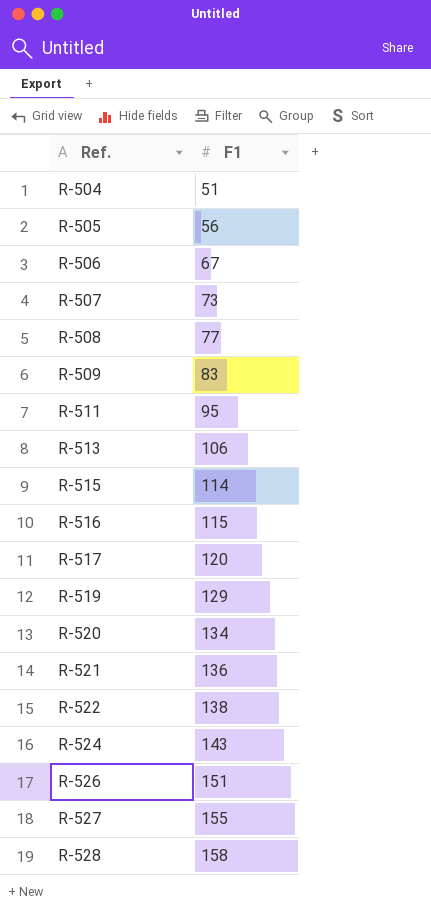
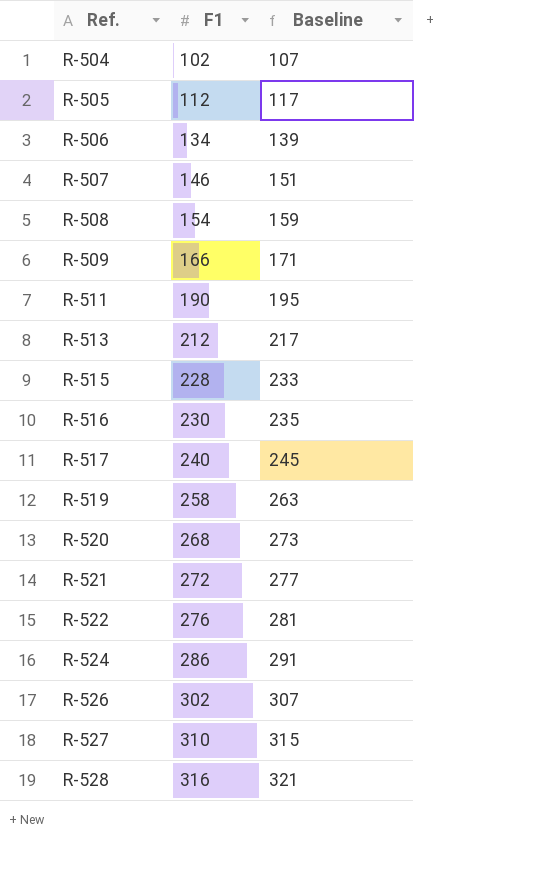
column Baseline | formula: none -> [F1] + 5
R-504 | F1: 51 -> 102
R-505 | F1: 56 -> 112
R-506 | F1: 67 -> 134
R-507 | F1: 73 -> 146
R-508 | F1: 77 -> 154
R-509 | F1: 83 -> 166
R-511 | F1: 95 -> 190
R-513 | F1: 106 -> 212
R-515 | F1: 114 -> 228
R-516 | F1: 115 -> 230
R-517 | F1: 120 -> 240
R-519 | F1: 129 -> 258
R-520 | F1: 134 -> 268
R-521 | F1: 136 -> 272
R-522 | F1: 138 -> 276
R-524 | F1: 143 -> 286
R-526 | F1: 151 -> 302
R-527 | F1: 155 -> 310
R-528 | F1: 158 -> 316

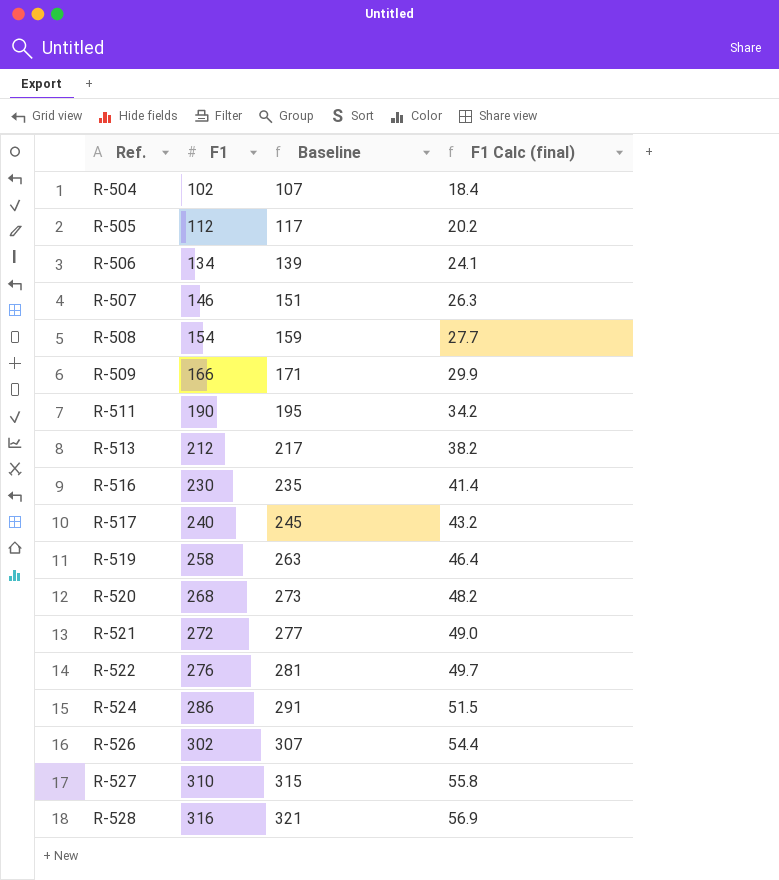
column F1 Calc (final) | formula: none -> [F1] * 0.18
row R-515: 228 | 233 -> none

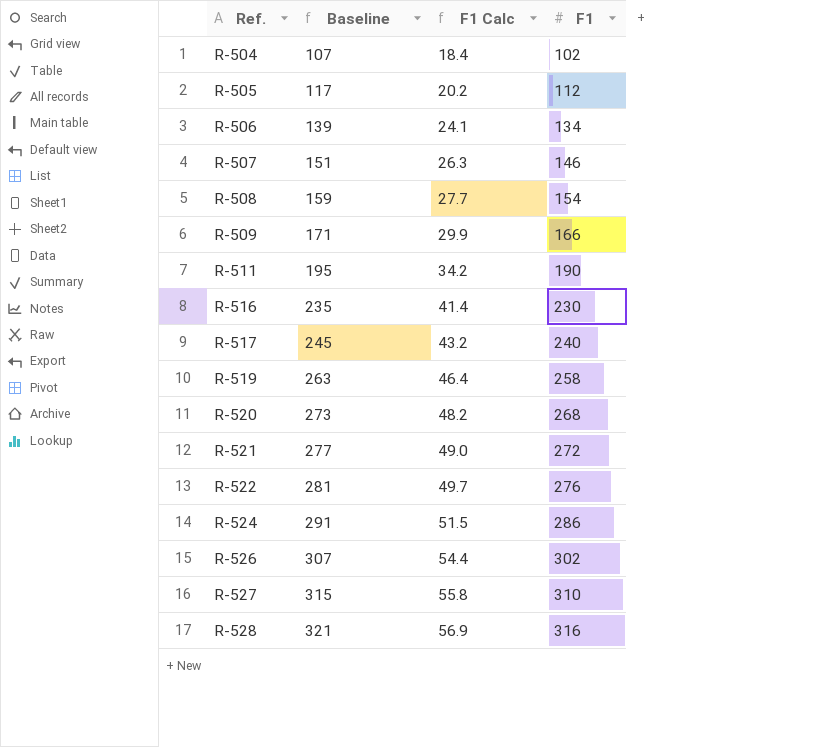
column name: F1 Calc (final) -> F1 Calc
column F1 | position: 2 -> 4
row R-513: 212 | 217 | 38.2 -> none

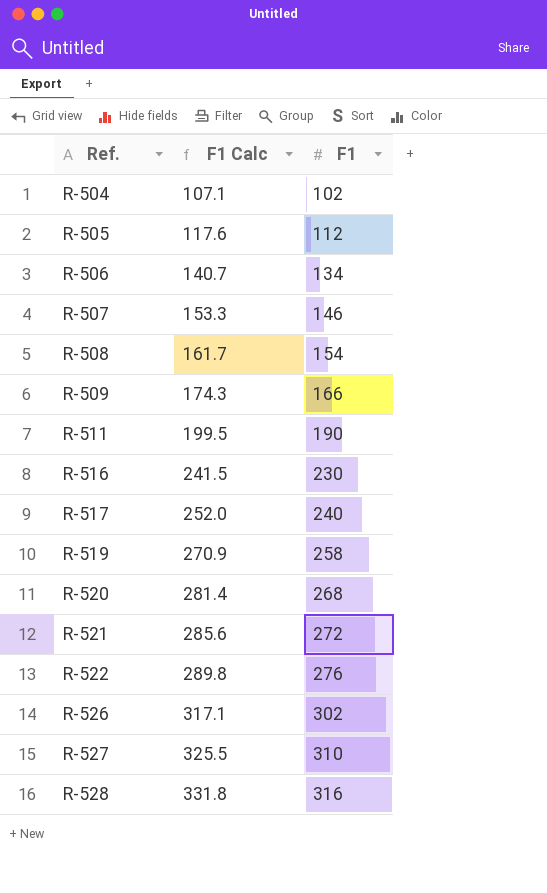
column Baseline | formula: [F1] + 5 -> none
column F1 Calc | formula: [F1] * 0.18 -> [F1] * 1.05
row R-524: 291 | 51.5 | 286 -> none

